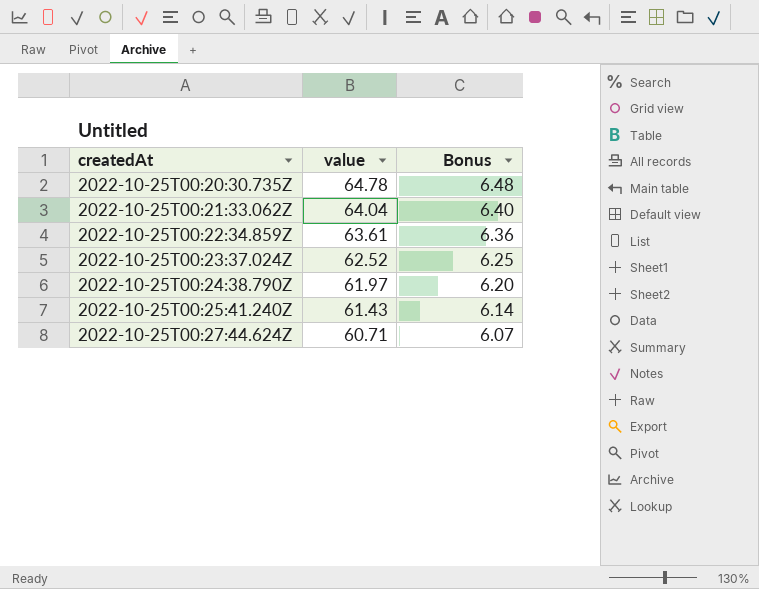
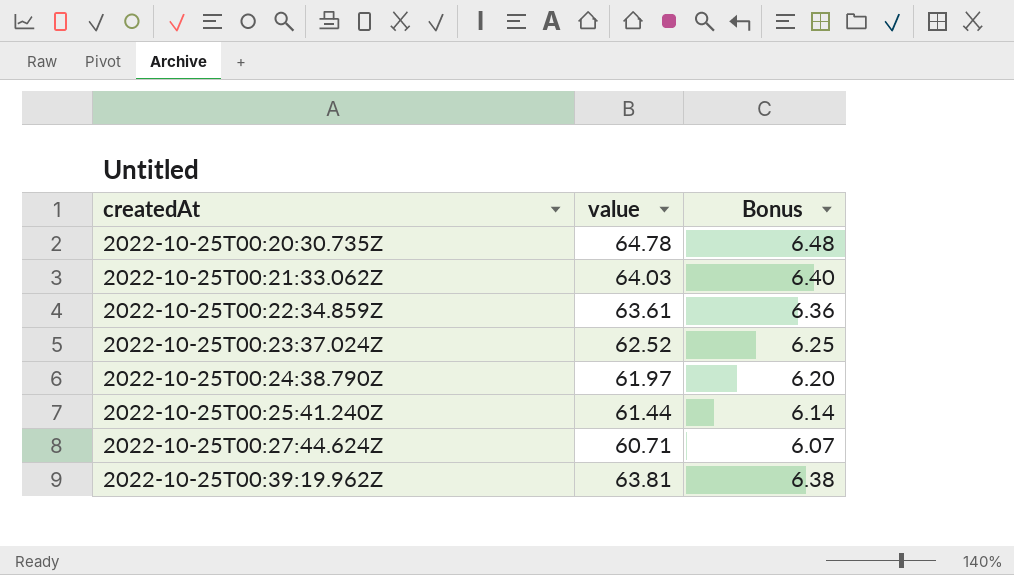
2022-10-25T00:21:33.062Z | value: 64.04 -> 64.03
2022-10-25T00:25:41.240Z | value: 61.43 -> 61.44
row 2022-10-25T00:39:19.962Z: none -> 63.81 | 6.38

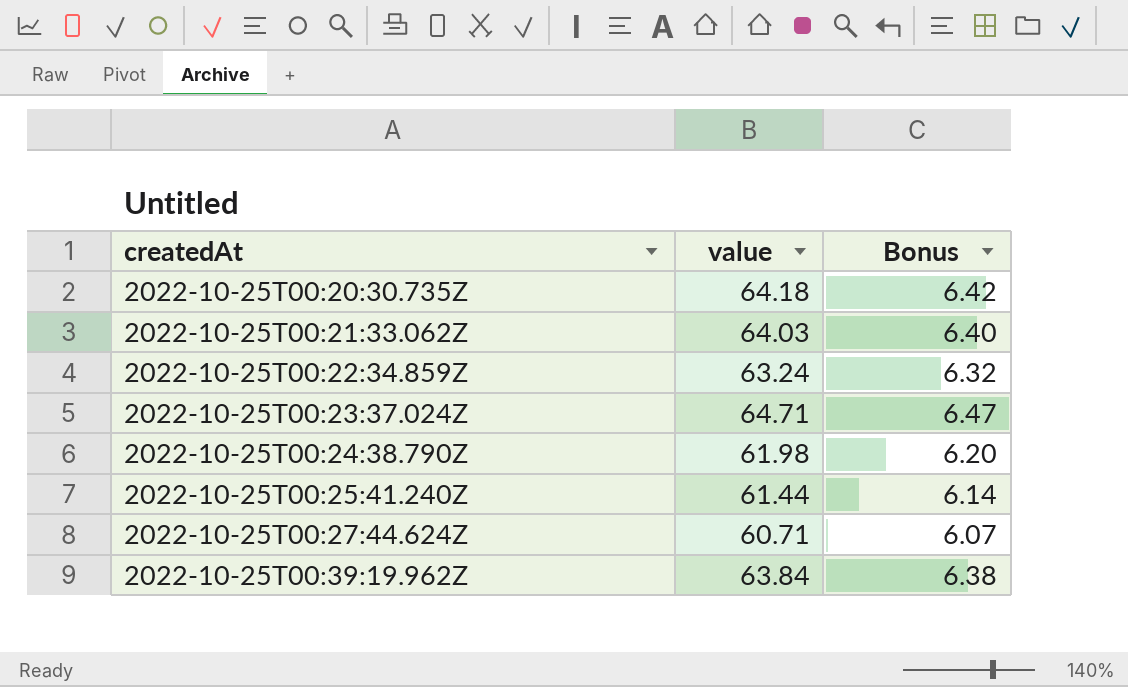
2022-10-25T00:20:30.735Z | value: 64.78 -> 64.18
2022-10-25T00:20:30.735Z | Bonus: 6.48 -> 6.42
2022-10-25T00:22:34.859Z | value: 63.61 -> 63.24
2022-10-25T00:22:34.859Z | Bonus: 6.36 -> 6.32
2022-10-25T00:23:37.024Z | value: 62.52 -> 64.71
2022-10-25T00:23:37.024Z | Bonus: 6.25 -> 6.47
2022-10-25T00:24:38.790Z | value: 61.97 -> 61.98
2022-10-25T00:39:19.962Z | value: 63.81 -> 63.84

